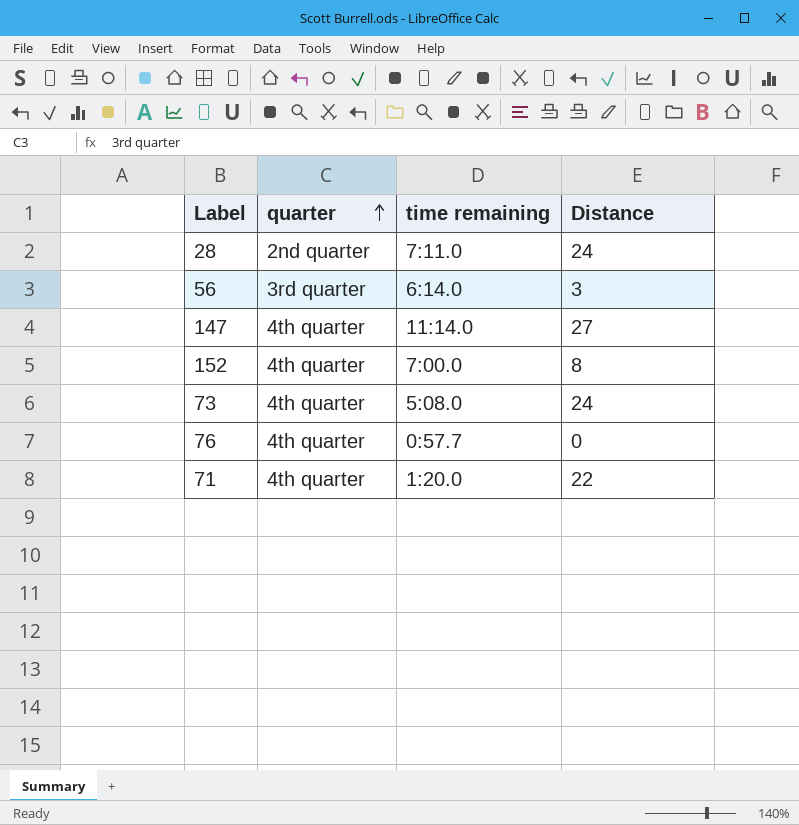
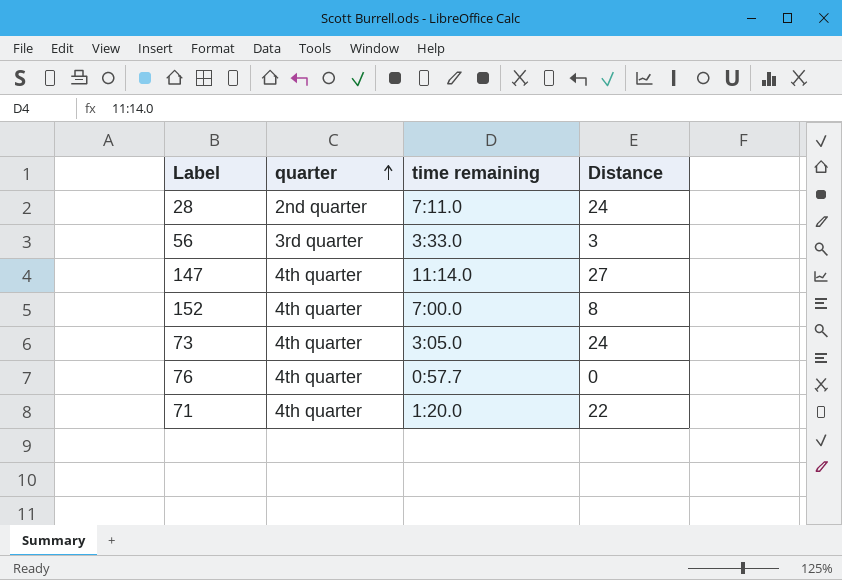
56 | time remaining: 6:14.0 -> 3:33.0
73 | time remaining: 5:08.0 -> 3:05.0

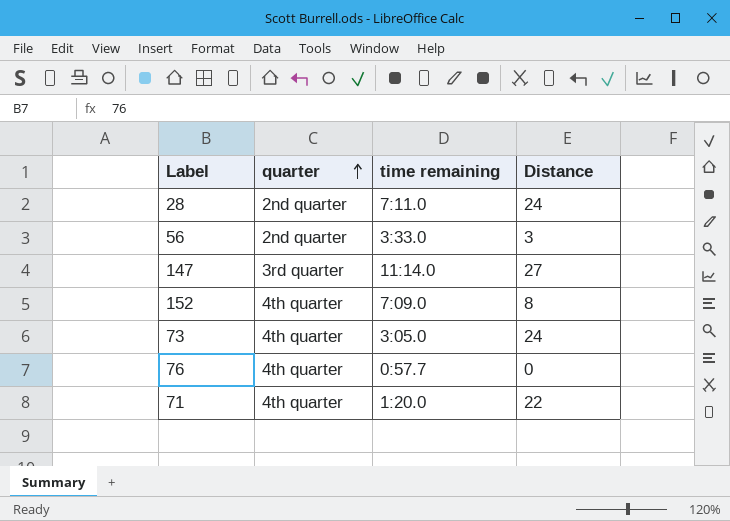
56 | quarter: 3rd quarter -> 2nd quarter
147 | quarter: 4th quarter -> 3rd quarter
152 | time remaining: 7:00.0 -> 7:09.0

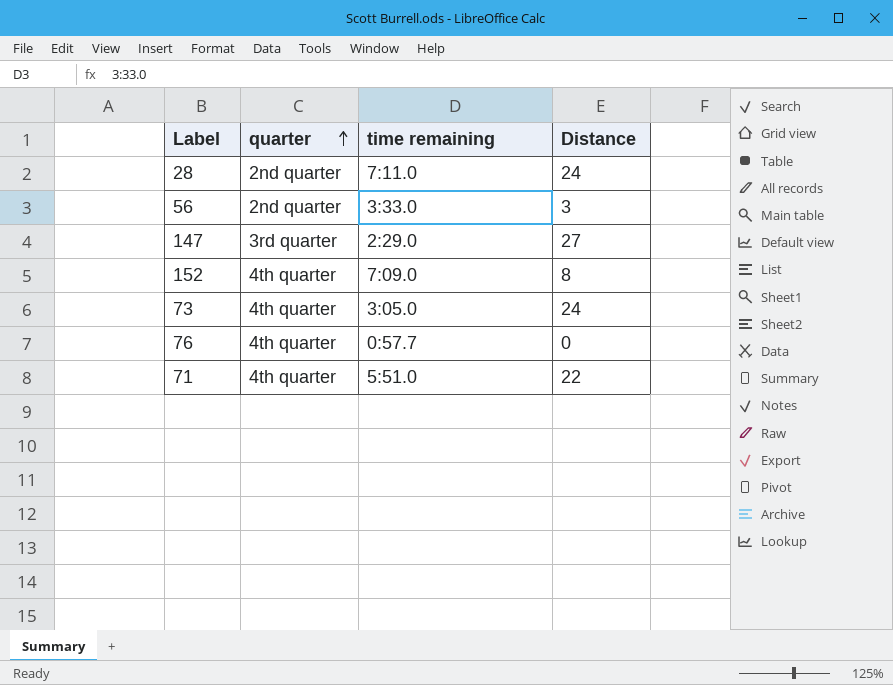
147 | time remaining: 11:14.0 -> 2:29.0
71 | time remaining: 1:20.0 -> 5:51.0

